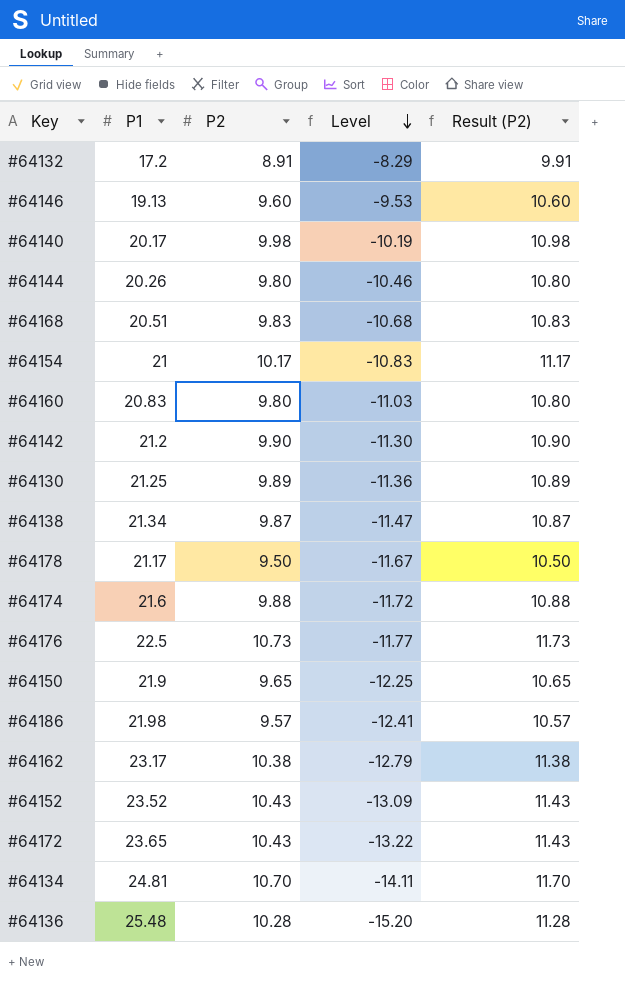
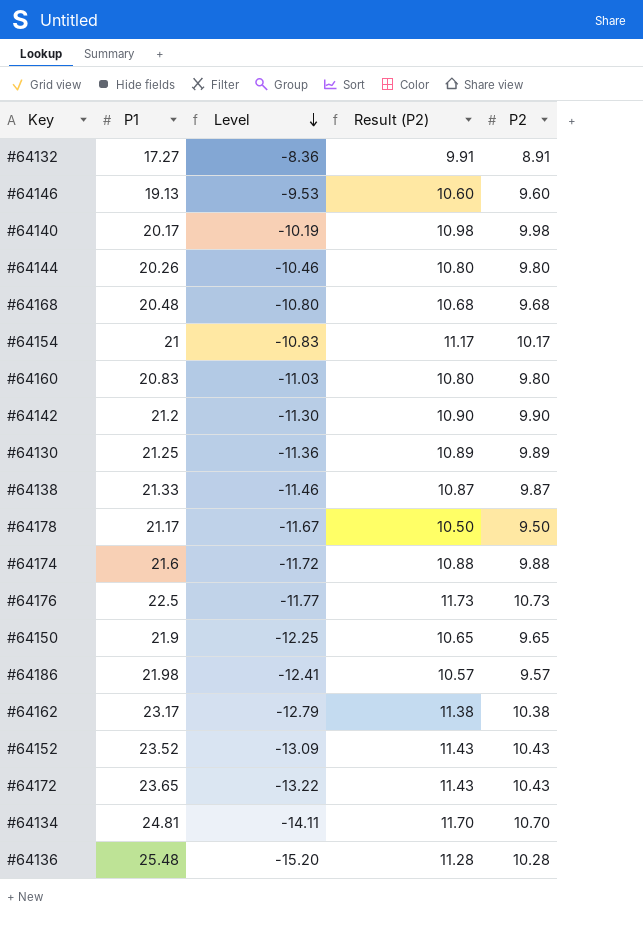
column P2 | position: 3 -> 5
#64132 | P1: 17.2 -> 17.27
#64132 | Level: -8.29 -> -8.36
#64168 | P1: 20.51 -> 20.48
#64168 | Level: -10.68 -> -10.80
#64168 | Result (P2): 10.83 -> 10.68
#64168 | P2: 9.83 -> 9.68
#64138 | P1: 21.34 -> 21.33
#64138 | Level: -11.47 -> -11.46

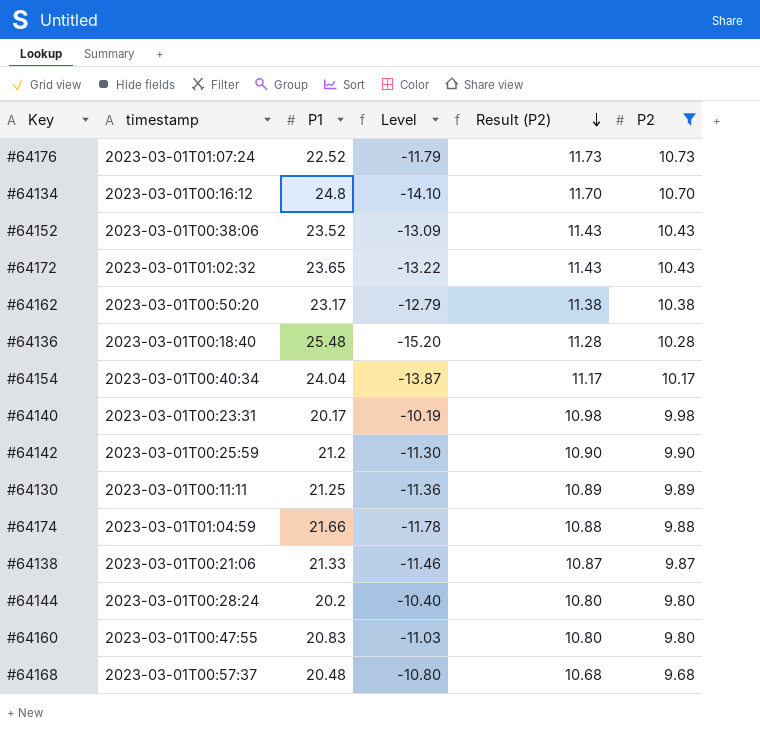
filter: none -> P2 >= 9.68
row order: Level descending -> Result (P2) descending
column timestamp | position: none -> 2
#64176 | P1: 22.5 -> 22.52
#64176 | Level: -11.77 -> -11.79
#64134 | P1: 24.81 -> 24.8
#64134 | Level: -14.11 -> -14.10
#64154 | P1: 21 -> 24.04
#64154 | Level: -10.83 -> -13.87
#64174 | P1: 21.6 -> 21.66
#64174 | Level: -11.72 -> -11.78
#64144 | P1: 20.26 -> 20.2
#64144 | Level: -10.46 -> -10.40

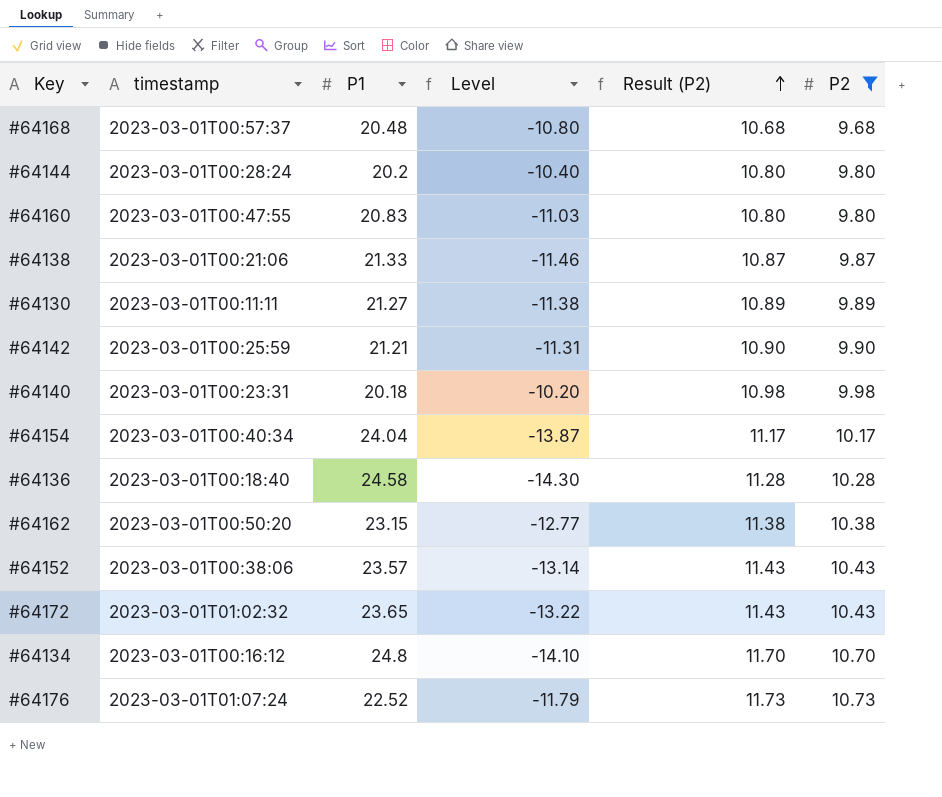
row order: Result (P2) descending -> Result (P2) ascending
row #64174: 2023-03-01T01:04:59 | 21.66 | -11.78 | 10.88 | 9.88 -> none
#64130 | P1: 21.25 -> 21.27
#64130 | Level: -11.36 -> -11.38
#64142 | P1: 21.2 -> 21.21
#64142 | Level: -11.30 -> -11.31
#64140 | P1: 20.17 -> 20.18
#64140 | Level: -10.19 -> -10.20
#64136 | P1: 25.48 -> 24.58
#64136 | Level: -15.20 -> -14.30
#64162 | P1: 23.17 -> 23.15
#64162 | Level: -12.79 -> -12.77
#64152 | P1: 23.52 -> 23.57
#64152 | Level: -13.09 -> -13.14

